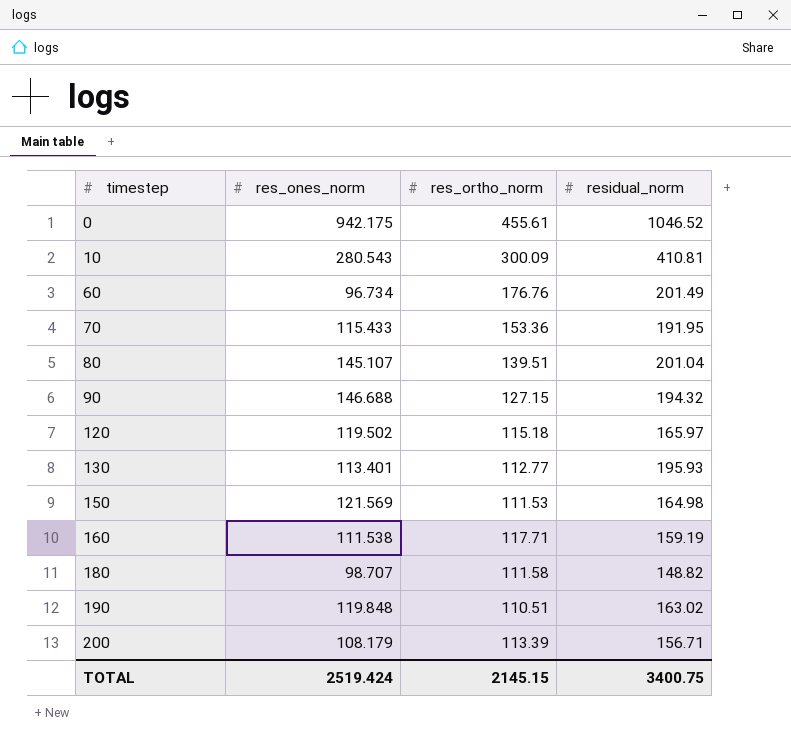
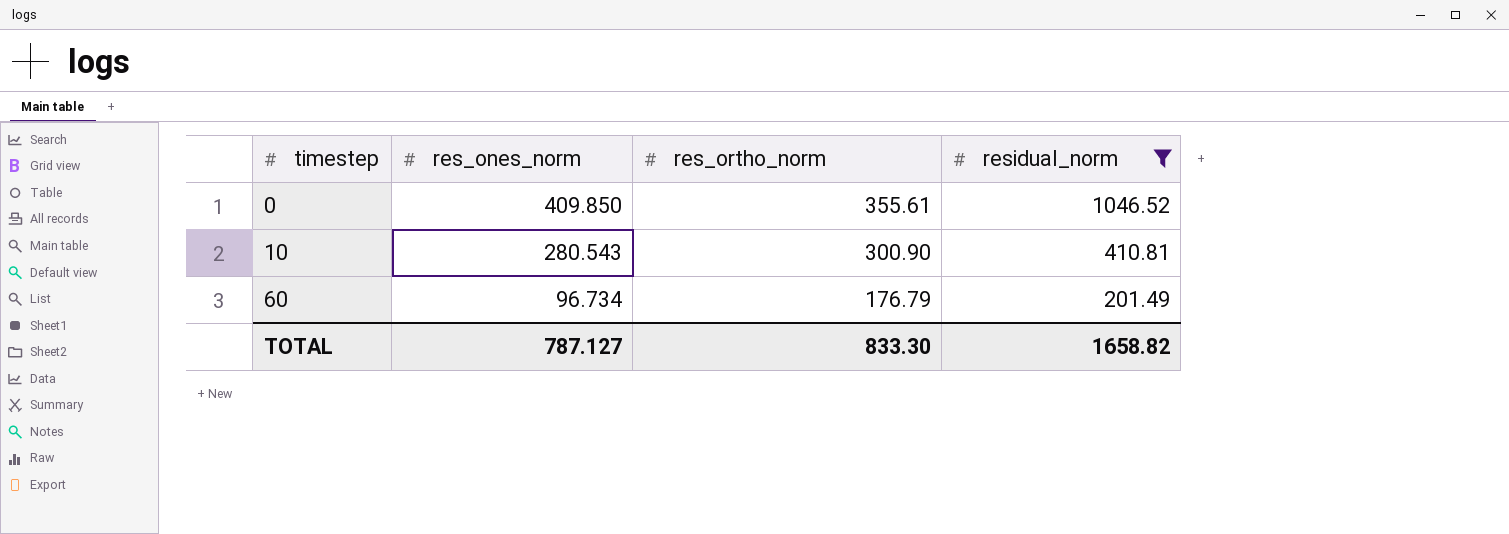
filter: none -> residual_norm >= 201.49
0 | res_ones_norm: 942.175 -> 409.850
0 | res_ortho_norm: 455.61 -> 355.61
10 | res_ortho_norm: 300.09 -> 300.90
60 | res_ortho_norm: 176.76 -> 176.79
TOTAL | res_ones_norm: 2519.424 -> 787.127
TOTAL | res_ortho_norm: 2145.15 -> 833.30
TOTAL | residual_norm: 3400.75 -> 1658.82

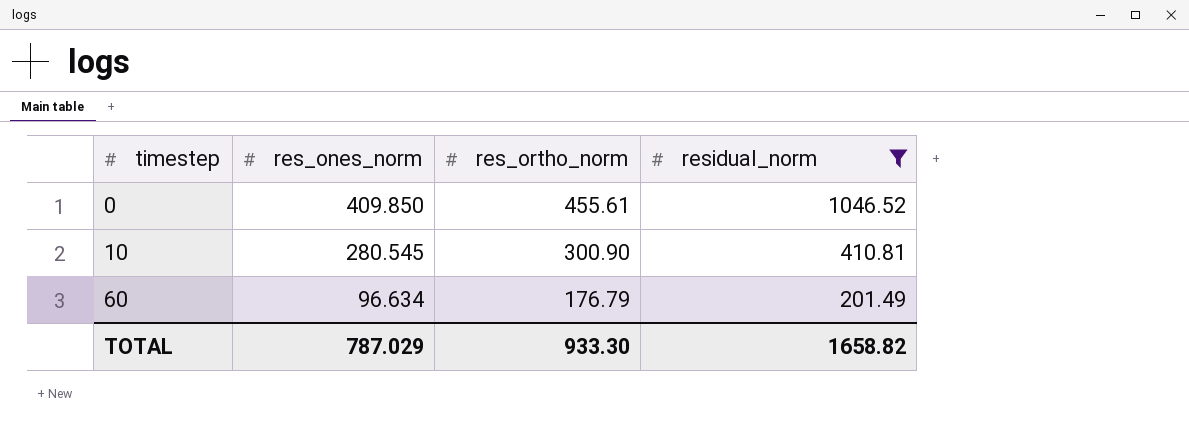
0 | res_ortho_norm: 355.61 -> 455.61
10 | res_ones_norm: 280.543 -> 280.545
60 | res_ones_norm: 96.734 -> 96.634
TOTAL | res_ones_norm: 787.127 -> 787.029
TOTAL | res_ortho_norm: 833.30 -> 933.30

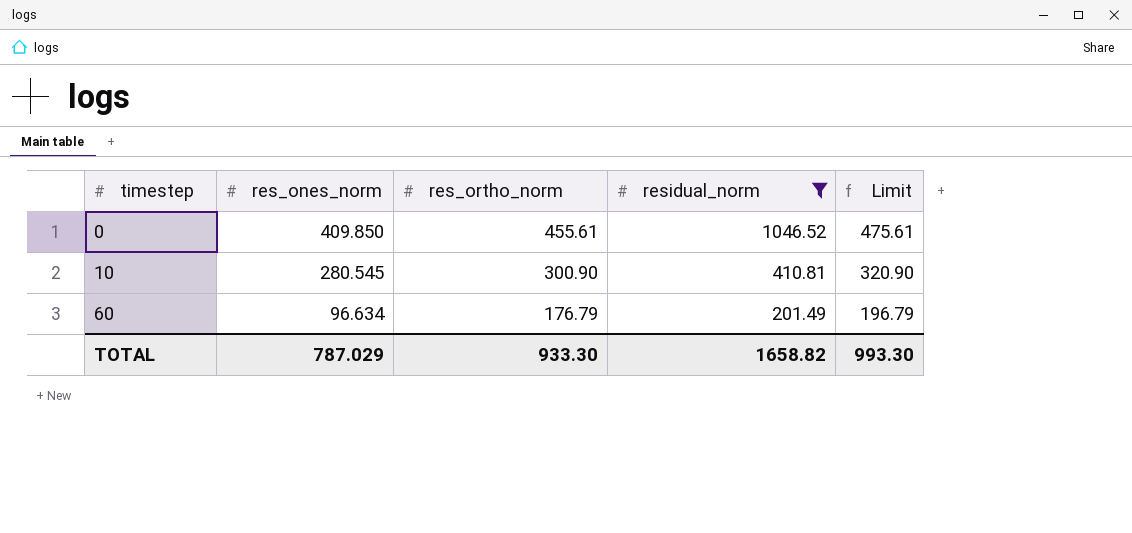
column Limit | formula: none -> [res_ortho_norm] + 20

